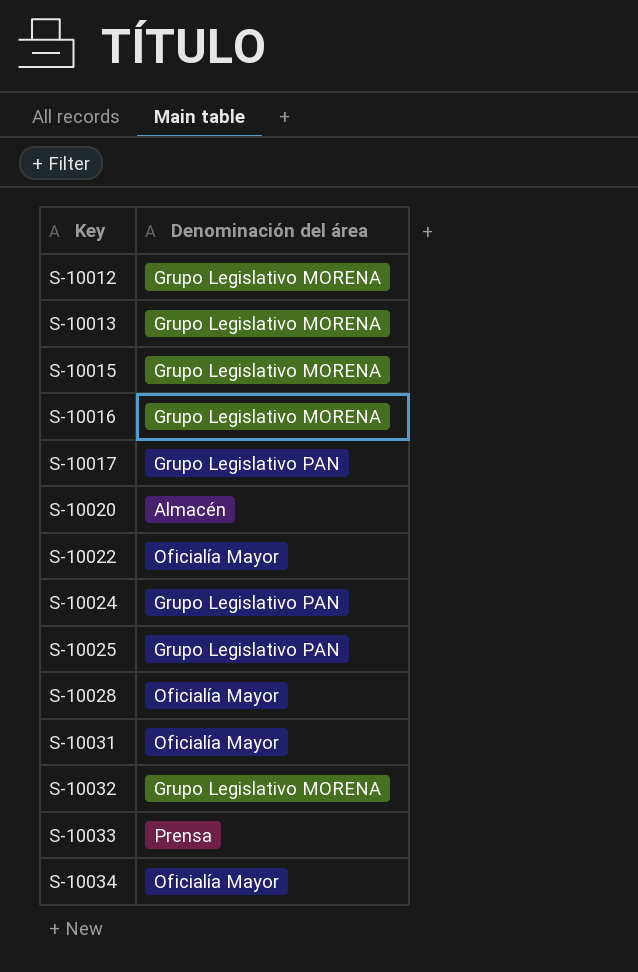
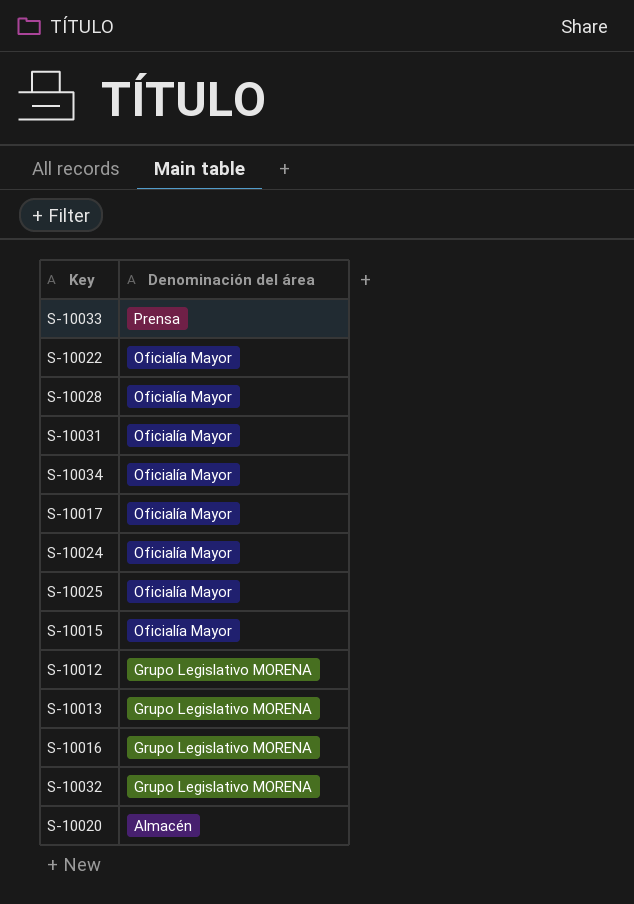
row order: Key ascending -> Denominación del área descending
S-10017 | Denominación del área: Grupo Legislativo PAN -> Oficialía Mayor
S-10024 | Denominación del área: Grupo Legislativo PAN -> Oficialía Mayor
S-10025 | Denominación del área: Grupo Legislativo PAN -> Oficialía Mayor
S-10015 | Denominación del área: Grupo Legislativo MORENA -> Oficialía Mayor

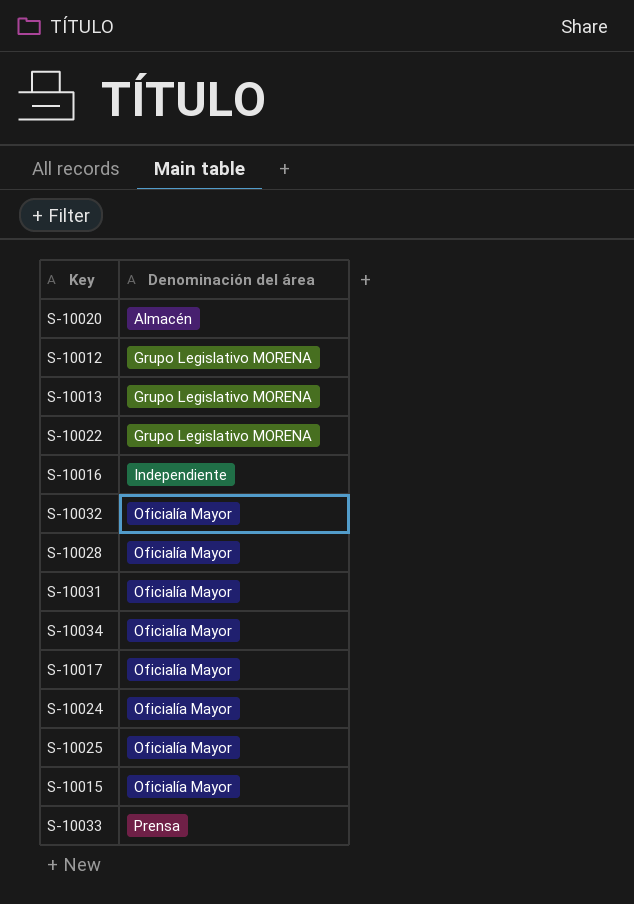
row order: Denominación del área descending -> Denominación del área ascending
S-10022 | Denominación del área: Oficialía Mayor -> Grupo Legislativo MORENA
S-10016 | Denominación del área: Grupo Legislativo MORENA -> Independiente
S-10032 | Denominación del área: Grupo Legislativo MORENA -> Oficialía Mayor

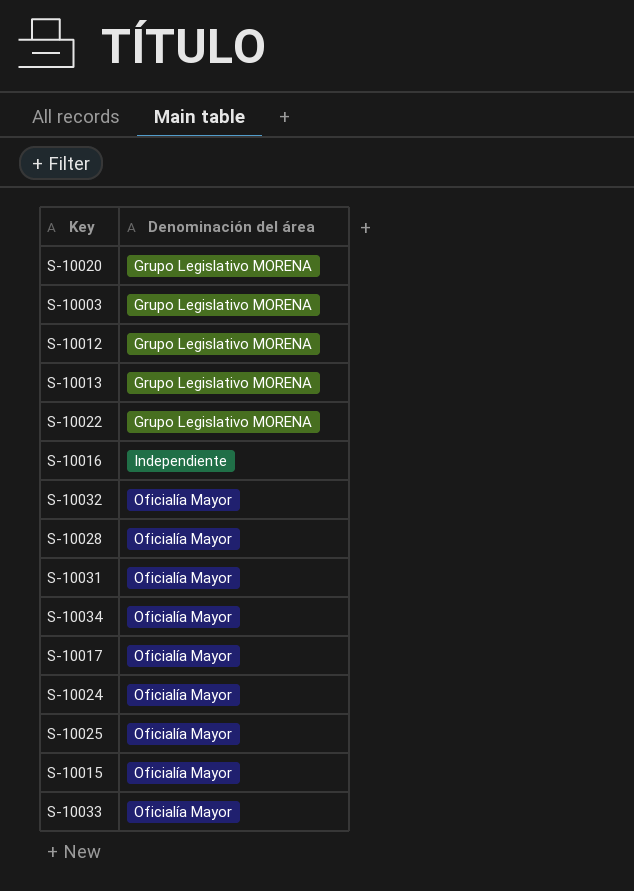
S-10020 | Denominación del área: Almacén -> Grupo Legislativo MORENA
row S-10003: none -> Grupo Legislativo MORENA
S-10033 | Denominación del área: Prensa -> Oficialía Mayor

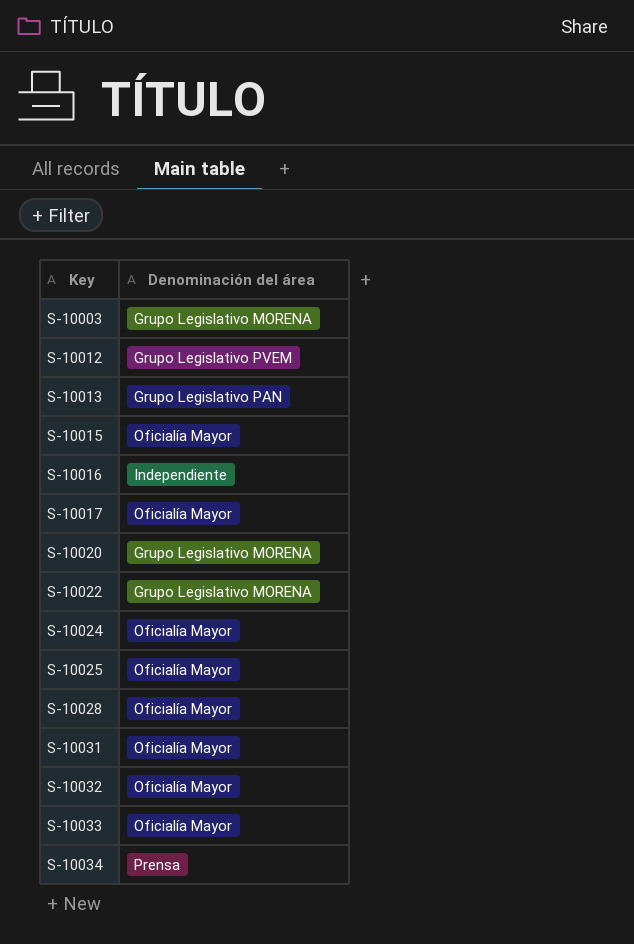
row order: Denominación del área ascending -> Key ascending
S-10012 | Denominación del área: Grupo Legislativo MORENA -> Grupo Legislativo PVEM
S-10013 | Denominación del área: Grupo Legislativo MORENA -> Grupo Legislativo PAN
S-10034 | Denominación del área: Oficialía Mayor -> Prensa

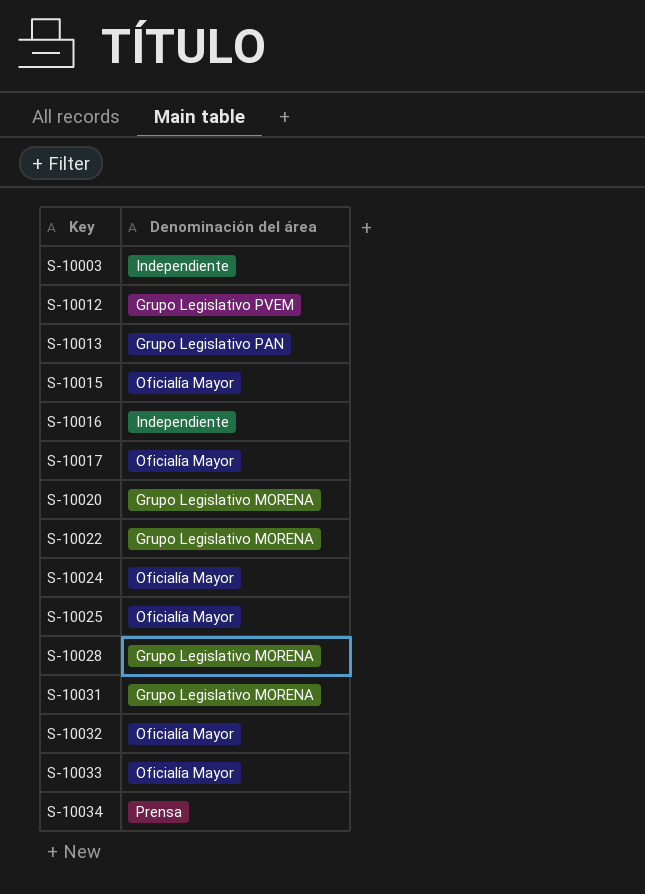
S-10003 | Denominación del área: Grupo Legislativo MORENA -> Independiente
S-10028 | Denominación del área: Oficialía Mayor -> Grupo Legislativo MORENA
S-10031 | Denominación del área: Oficialía Mayor -> Grupo Legislativo MORENA

